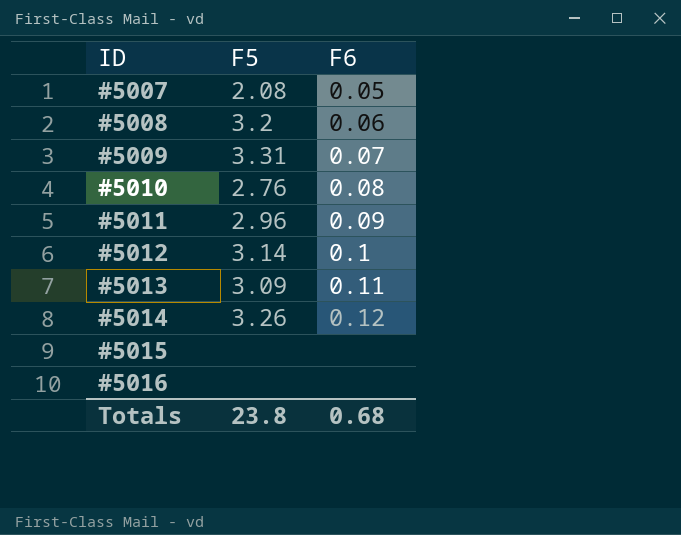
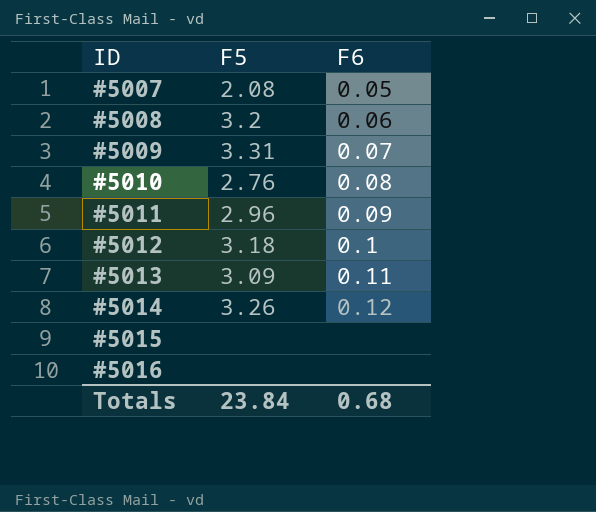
#5012 | F5: 3.14 -> 3.18
Totals | F5: 23.8 -> 23.84

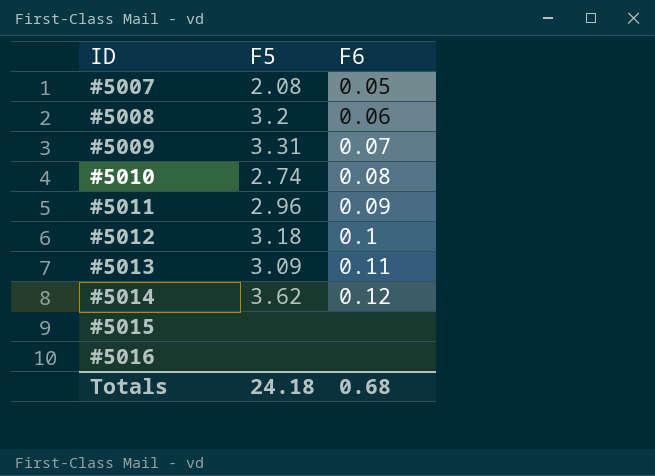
#5010 | F5: 2.76 -> 2.74
#5014 | F5: 3.26 -> 3.62
Totals | F5: 23.84 -> 24.18

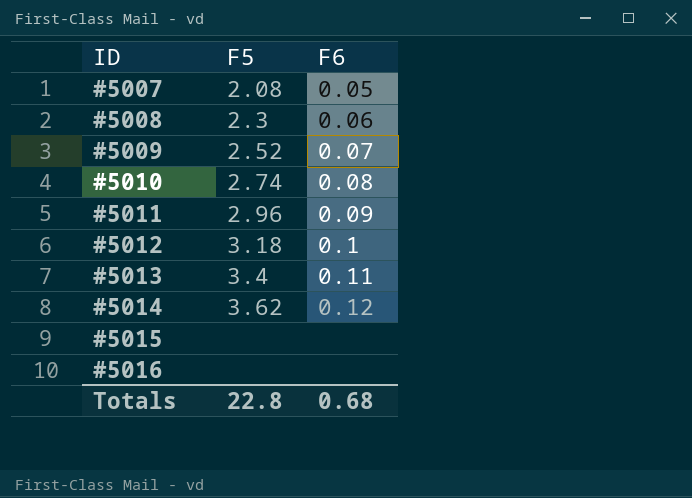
#5008 | F5: 3.2 -> 2.3
#5009 | F5: 3.31 -> 2.52
#5013 | F5: 3.09 -> 3.4
Totals | F5: 24.18 -> 22.8

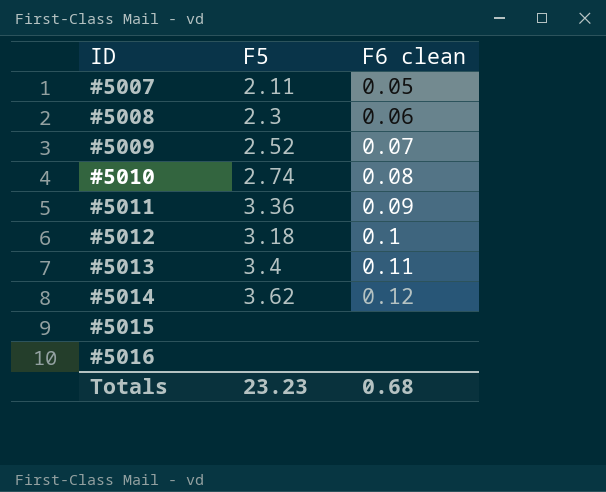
column name: F6 -> F6 clean
#5007 | F5: 2.08 -> 2.11
#5011 | F5: 2.96 -> 3.36
Totals | F5: 22.8 -> 23.23

